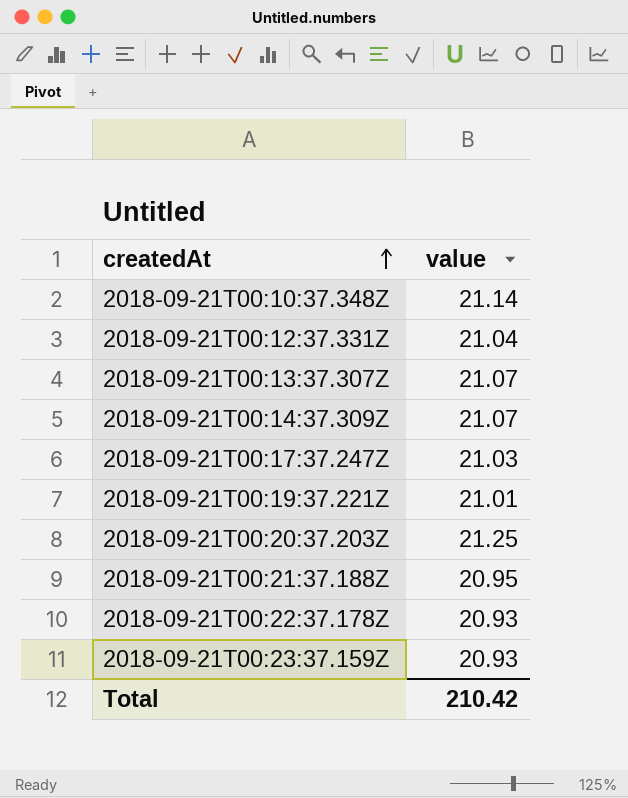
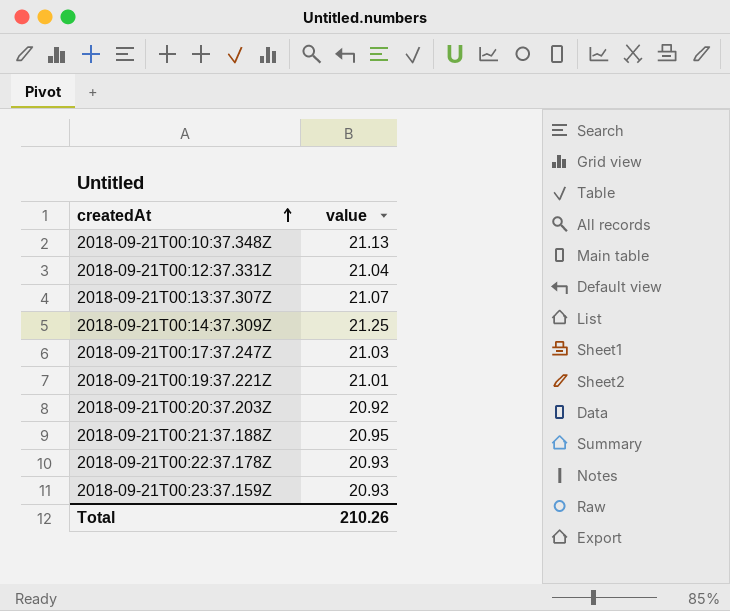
2018-09-21T00:10:37.348Z | value: 21.14 -> 21.13
2018-09-21T00:14:37.309Z | value: 21.07 -> 21.25
2018-09-21T00:20:37.203Z | value: 21.25 -> 20.92
Total | value: 210.42 -> 210.26

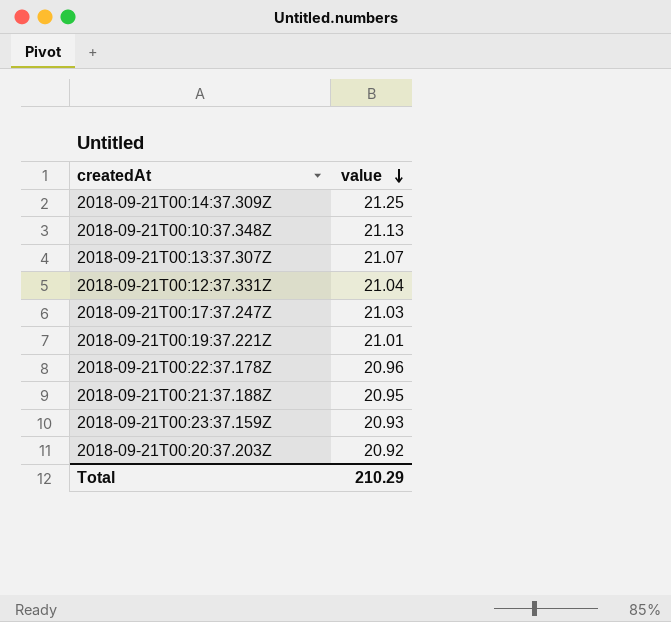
row order: createdAt ascending -> value descending
2018-09-21T00:22:37.178Z | value: 20.93 -> 20.96
Total | value: 210.26 -> 210.29

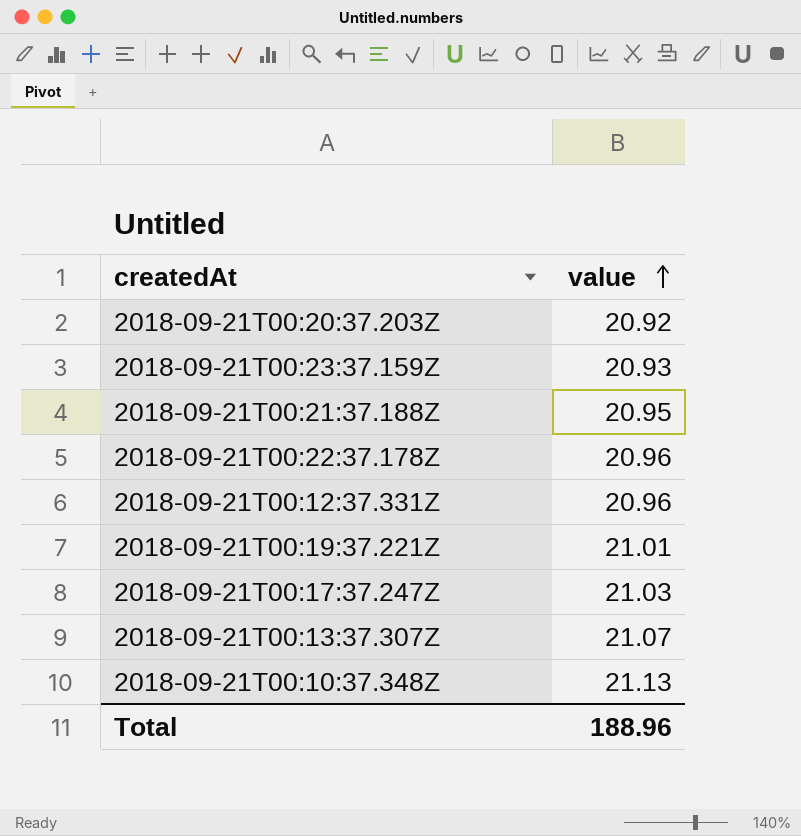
row order: value descending -> value ascending
row 2018-09-21T00:14:37.309Z: 21.25 -> none
2018-09-21T00:12:37.331Z | value: 21.04 -> 20.96
Total | value: 210.29 -> 188.96

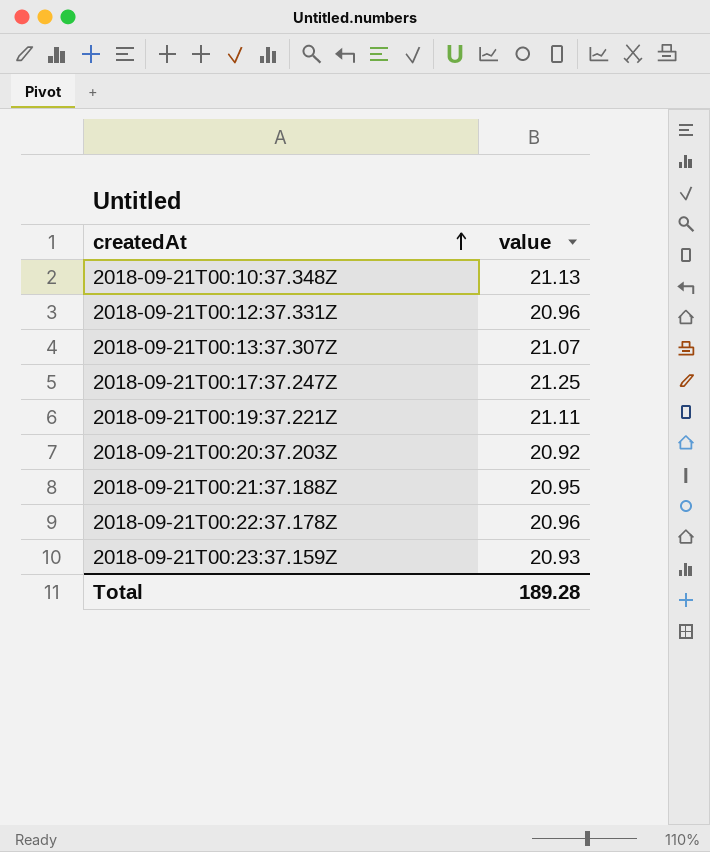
row order: value ascending -> createdAt ascending
2018-09-21T00:17:37.247Z | value: 21.03 -> 21.25
2018-09-21T00:19:37.221Z | value: 21.01 -> 21.11
Total | value: 188.96 -> 189.28

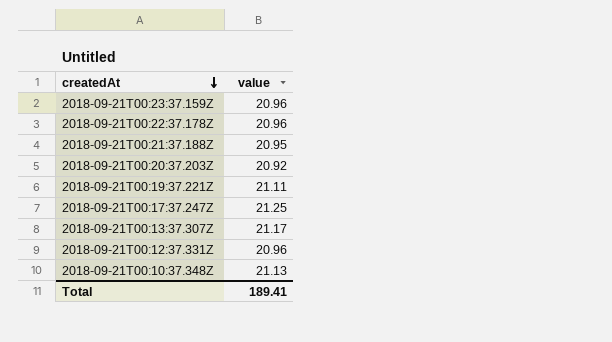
row order: createdAt ascending -> createdAt descending
2018-09-21T00:23:37.159Z | value: 20.93 -> 20.96
2018-09-21T00:13:37.307Z | value: 21.07 -> 21.17
Total | value: 189.28 -> 189.41

